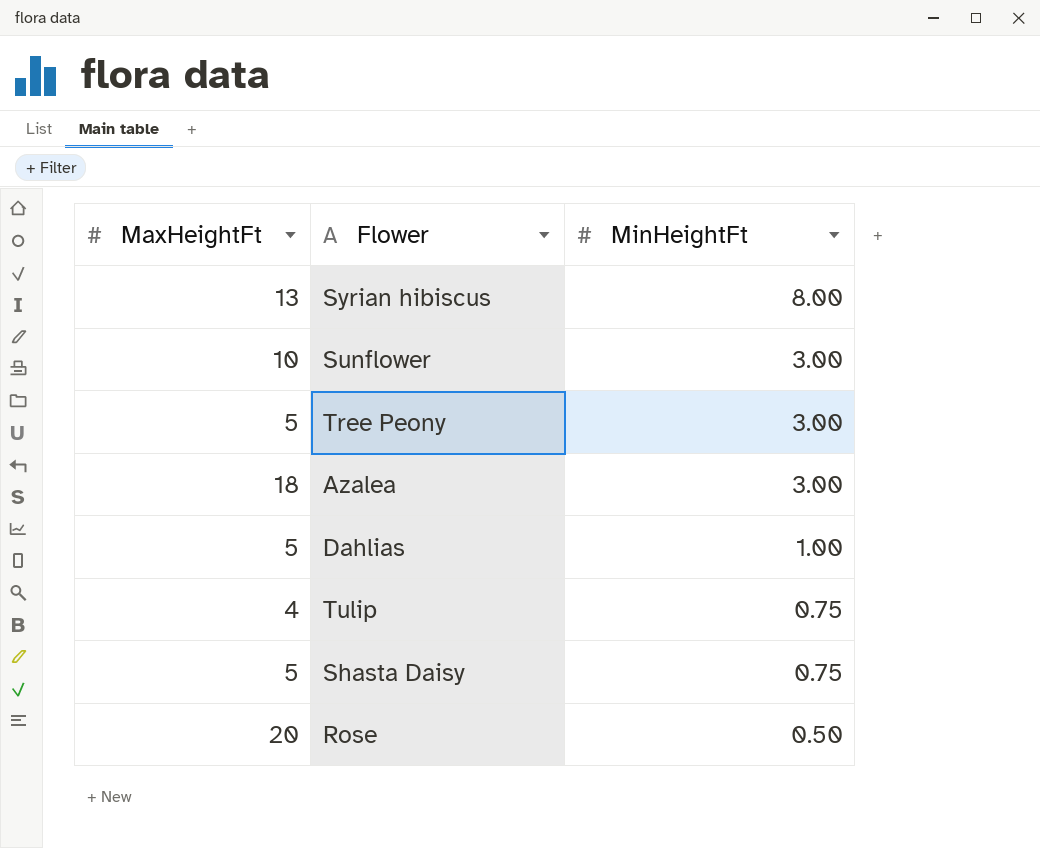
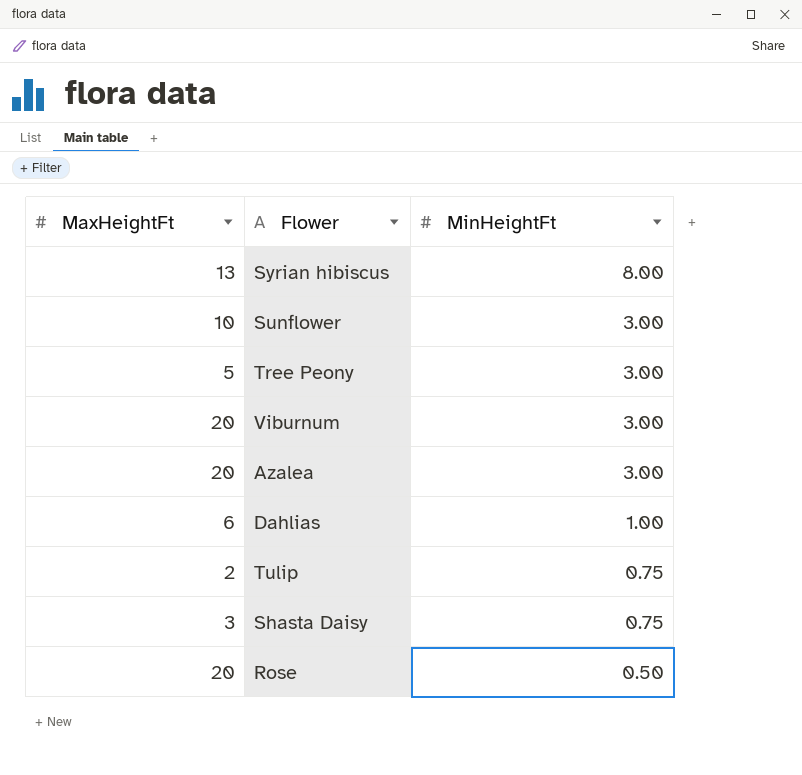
row Viburnum: none -> 20 | 3.00
Azalea | MaxHeightFt: 18 -> 20
Dahlias | MaxHeightFt: 5 -> 6
Tulip | MaxHeightFt: 4 -> 2
Shasta Daisy | MaxHeightFt: 5 -> 3

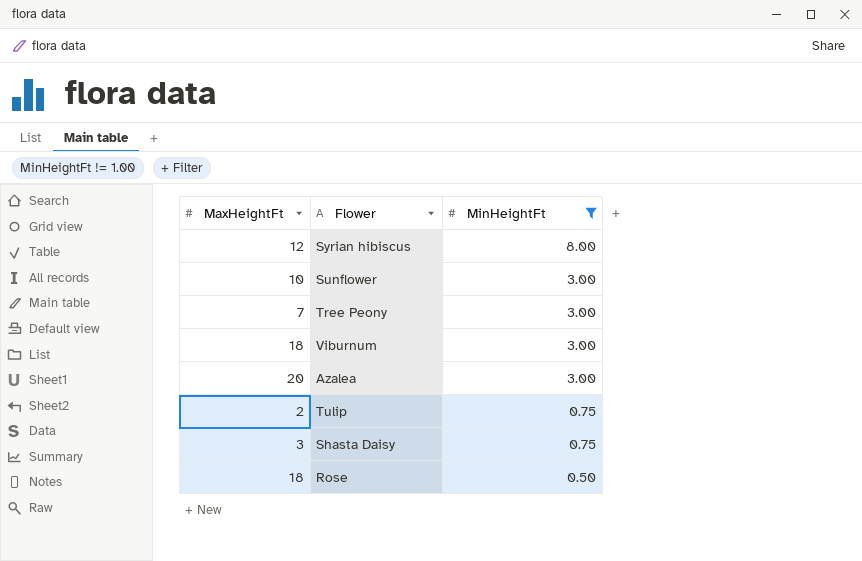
filter: none -> MinHeightFt != 1.00
Syrian hibiscus | MaxHeightFt: 13 -> 12
Tree Peony | MaxHeightFt: 5 -> 7
Viburnum | MaxHeightFt: 20 -> 18
Rose | MaxHeightFt: 20 -> 18

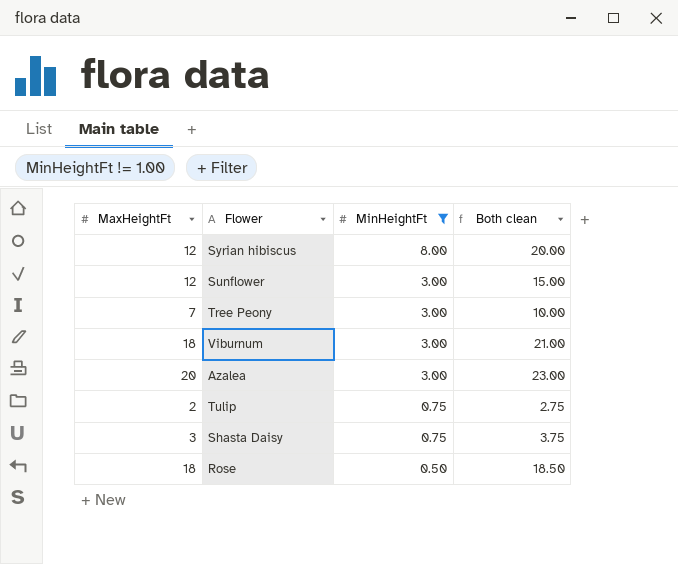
column Both clean | formula: none -> [MaxHeightFt] + [MinHeightFt]
Sunflower | MaxHeightFt: 10 -> 12

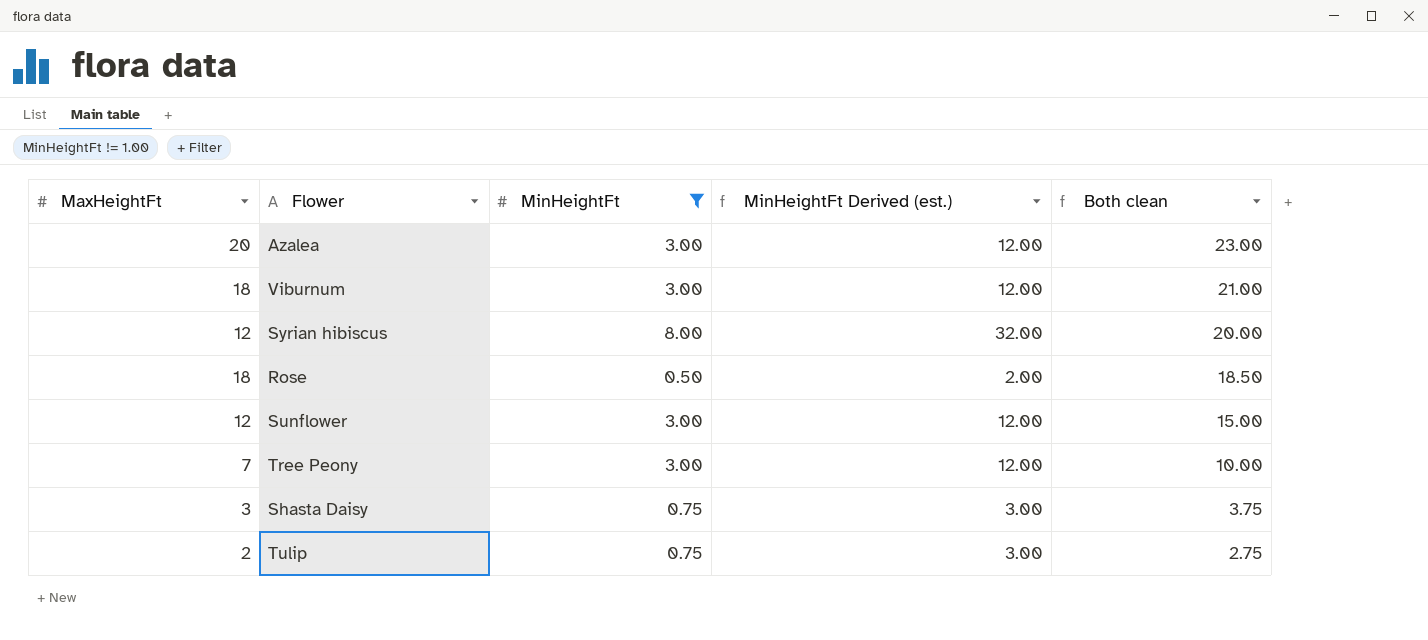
row order: MinHeightFt descending -> Both clean descending
column MinHeightFt Derived (est.) | formula: none -> [MinHeightFt] * 4

